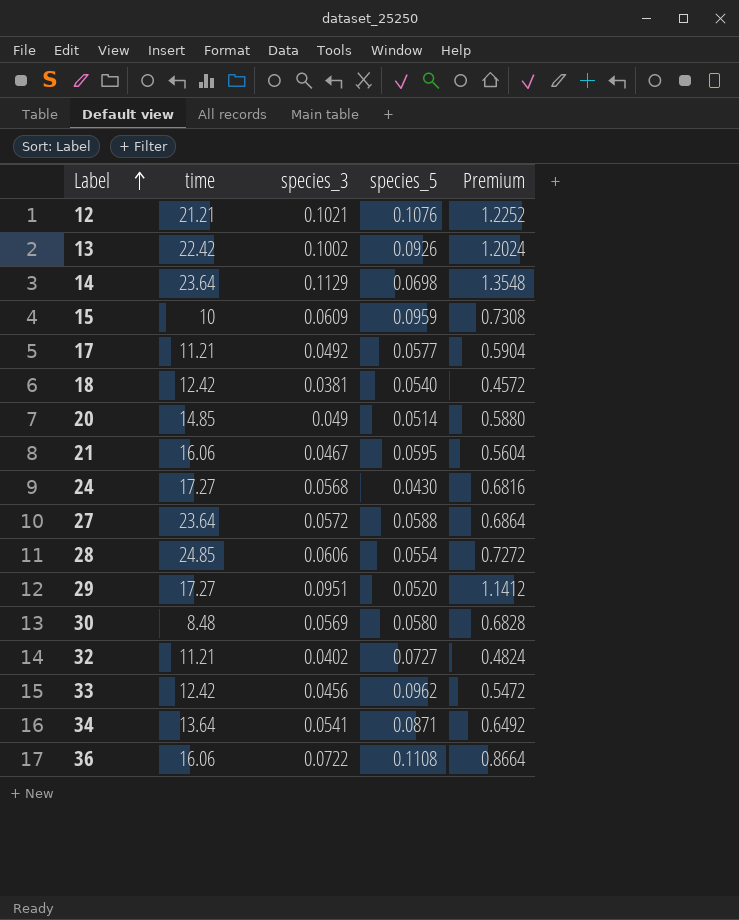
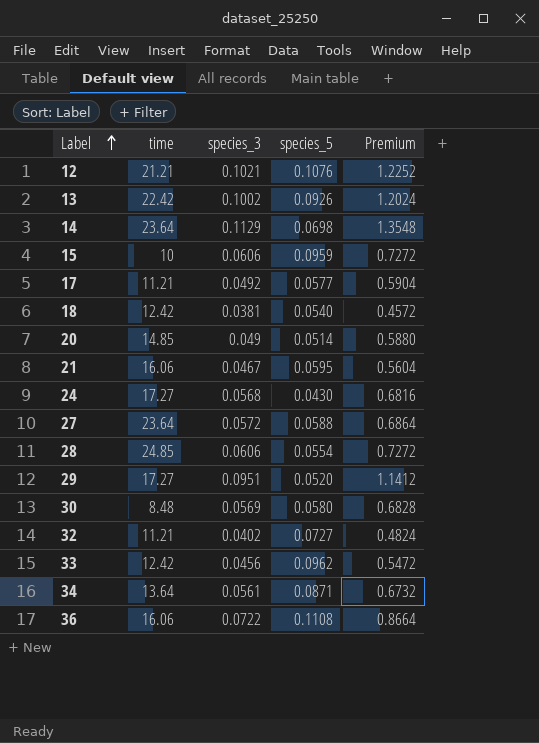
15 | species_3: 0.0609 -> 0.0606
15 | Premium: 0.7308 -> 0.7272
34 | species_3: 0.0541 -> 0.0561
34 | Premium: 0.6492 -> 0.6732

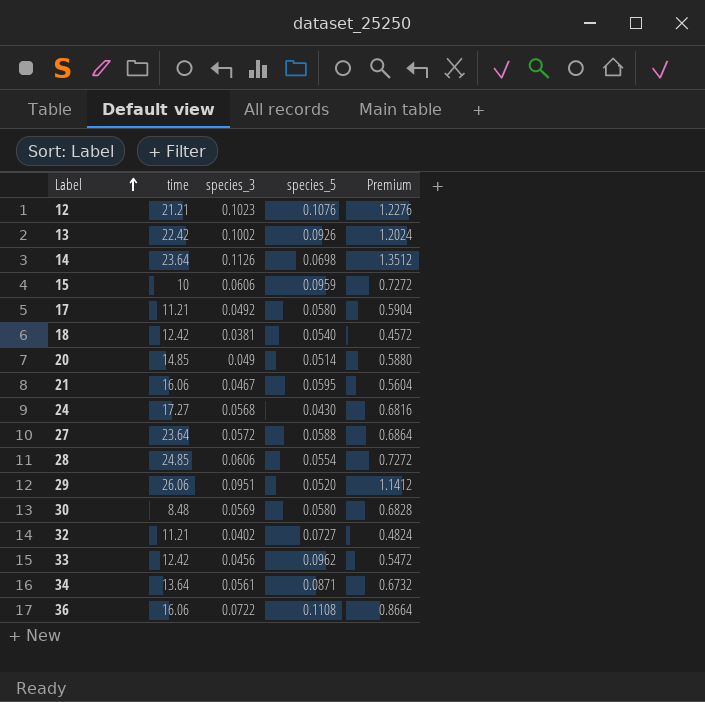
12 | species_3: 0.1021 -> 0.1023
12 | Premium: 1.2252 -> 1.2276
14 | species_3: 0.1129 -> 0.1126
14 | Premium: 1.3548 -> 1.3512
17 | species_5: 0.0577 -> 0.0580
29 | time: 17.27 -> 26.06

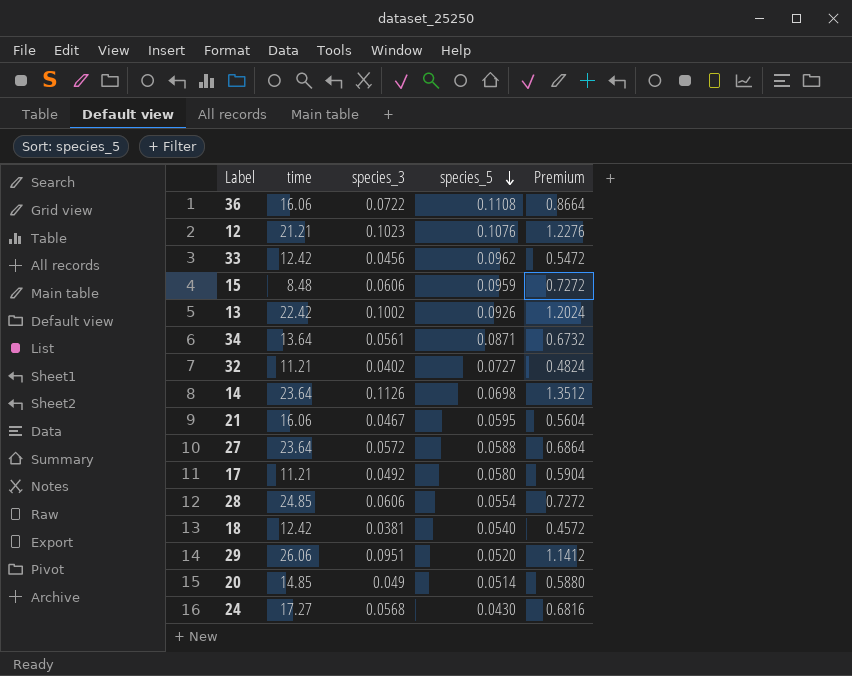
row order: Label ascending -> species_5 descending
row 30: 8.48 | 0.0569 | 0.0580 | 0.6828 -> none
15 | time: 10 -> 8.48

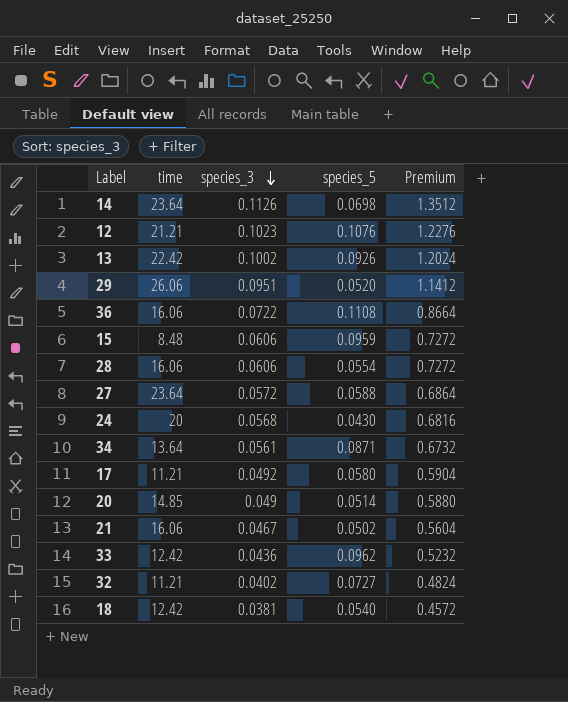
row order: species_5 descending -> species_3 descending
28 | time: 24.85 -> 16.06
24 | time: 17.27 -> 20
21 | species_5: 0.0595 -> 0.0502
33 | species_3: 0.0456 -> 0.0436
33 | Premium: 0.5472 -> 0.5232

